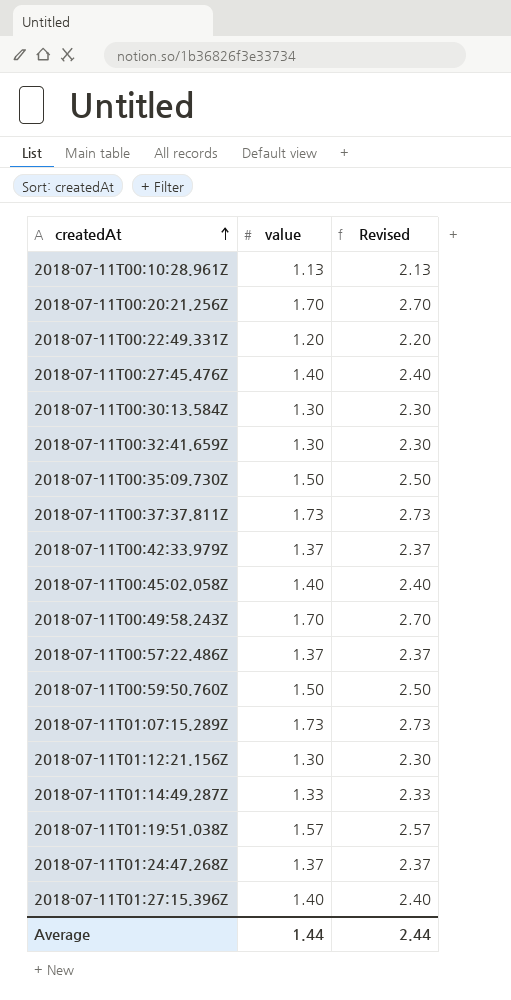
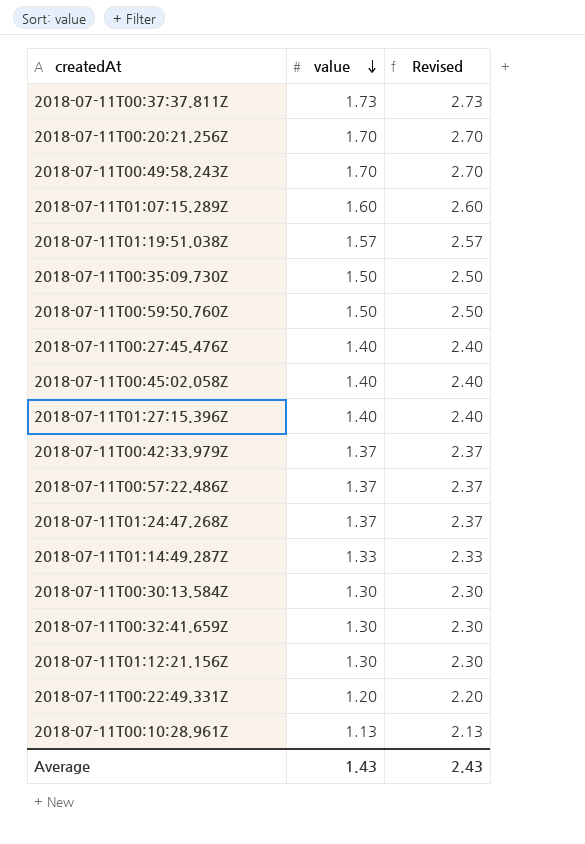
row order: createdAt ascending -> value descending
2018-07-11T01:07:15.289Z | value: 1.73 -> 1.60
2018-07-11T01:07:15.289Z | Revised: 2.73 -> 2.60
Average | value: 1.44 -> 1.43
Average | Revised: 2.44 -> 2.43

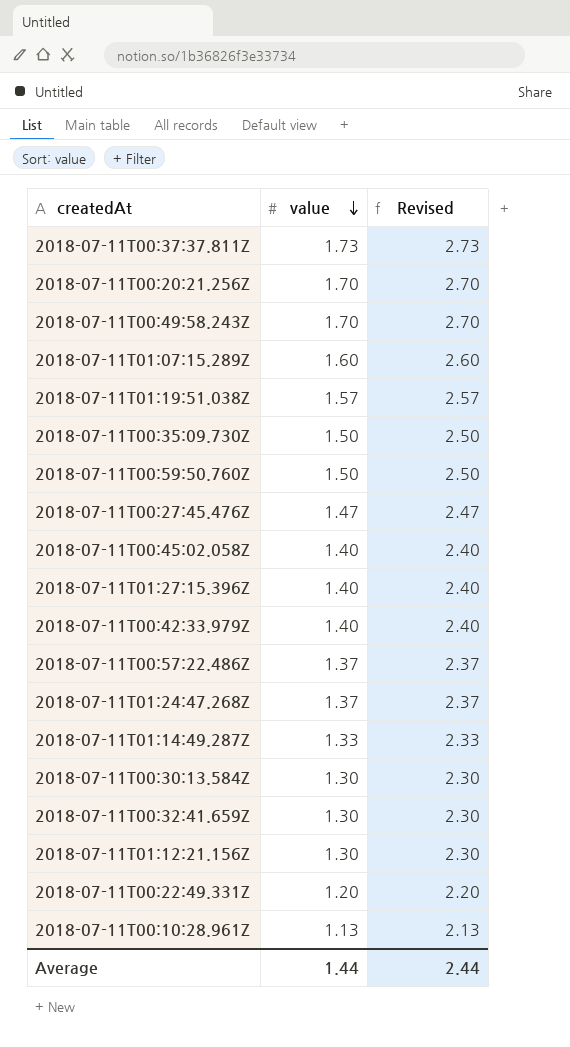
2018-07-11T00:27:45.476Z | value: 1.40 -> 1.47
2018-07-11T00:27:45.476Z | Revised: 2.40 -> 2.47
2018-07-11T00:42:33.979Z | value: 1.37 -> 1.40
2018-07-11T00:42:33.979Z | Revised: 2.37 -> 2.40
Average | value: 1.43 -> 1.44
Average | Revised: 2.43 -> 2.44

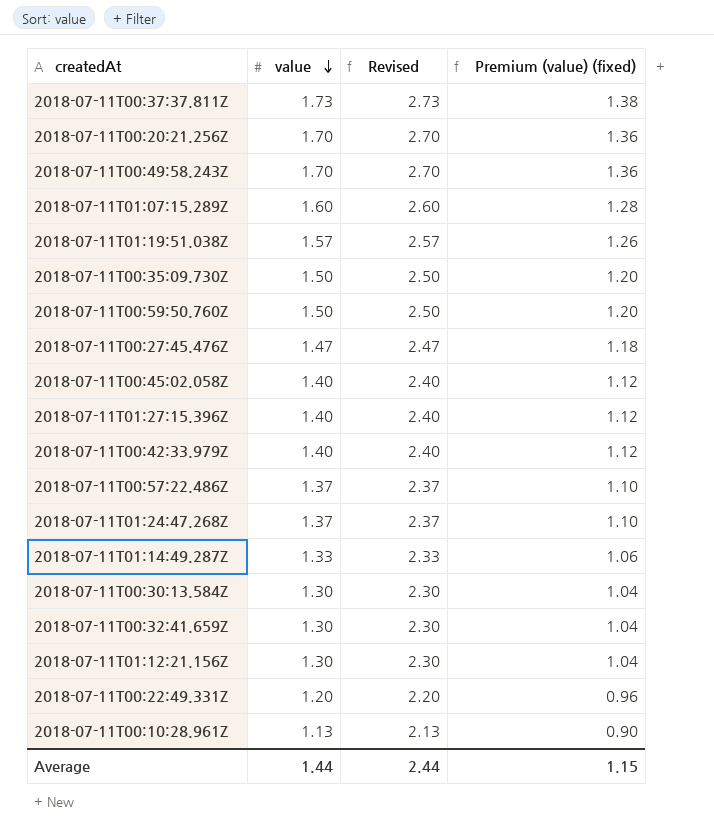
column Premium (value) (fixed) | formula: none -> [value] * 0.8

